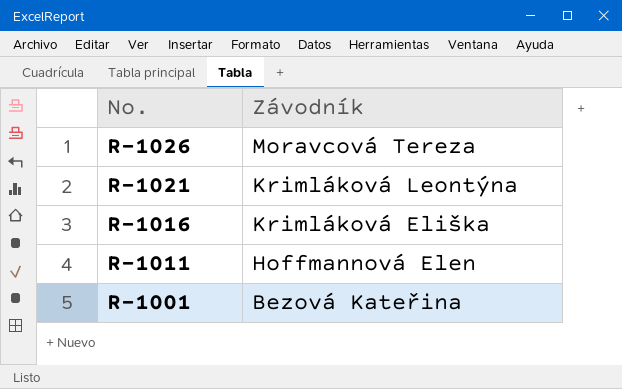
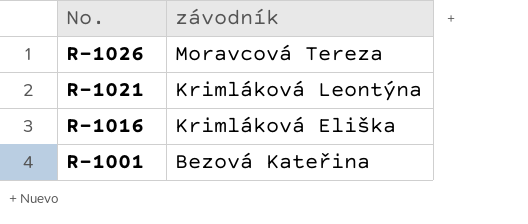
column name: Závodník -> závodník
row R-1011: Hoffmannová Elen -> none

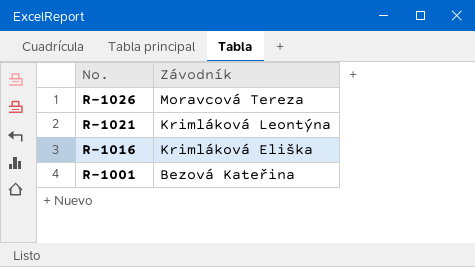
column name: závodník -> Závodník

